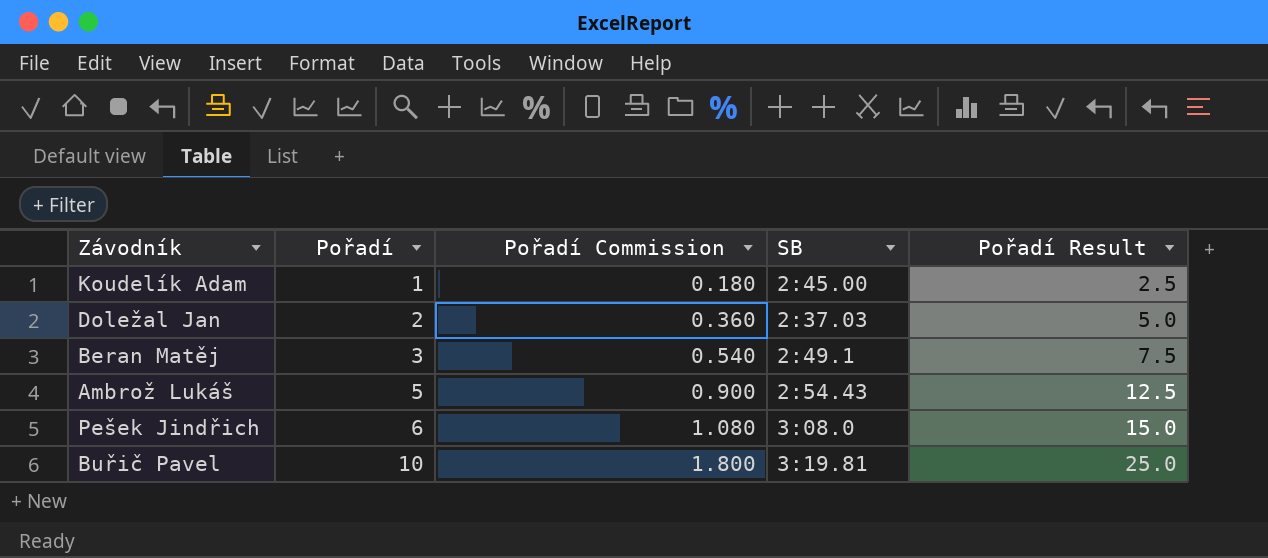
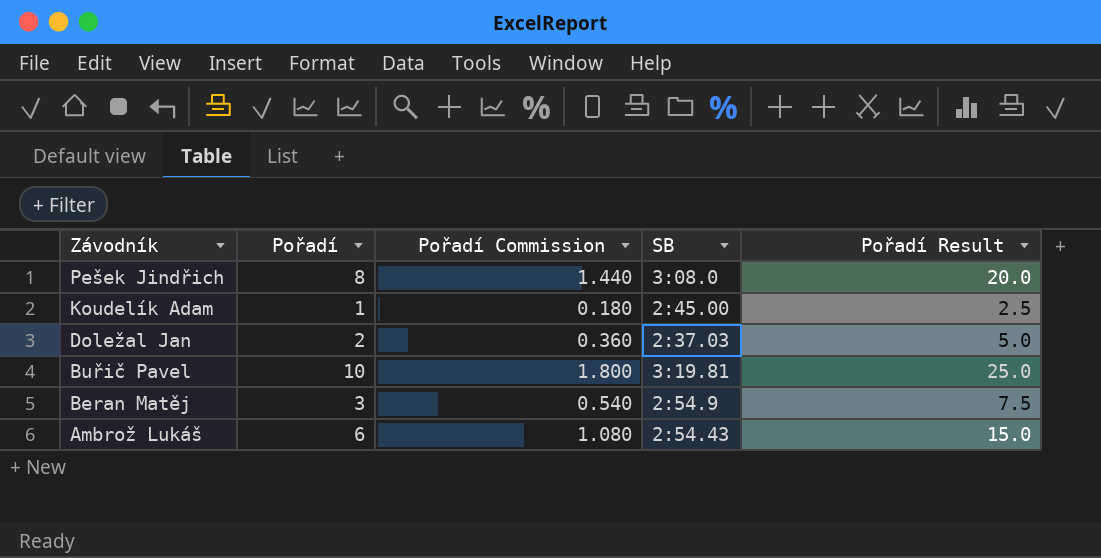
row order: Pořadí ascending -> Závodník descending
Pešek Jindřich | Pořadí: 6 -> 8
Pešek Jindřich | Pořadí Commission: 1.080 -> 1.440
Pešek Jindřich | Pořadí Result: 15.0 -> 20.0
Beran Matěj | SB: 2:49.1 -> 2:54.9
Ambrož Lukáš | Pořadí: 5 -> 6
Ambrož Lukáš | Pořadí Commission: 0.900 -> 1.080
Ambrož Lukáš | Pořadí Result: 12.5 -> 15.0

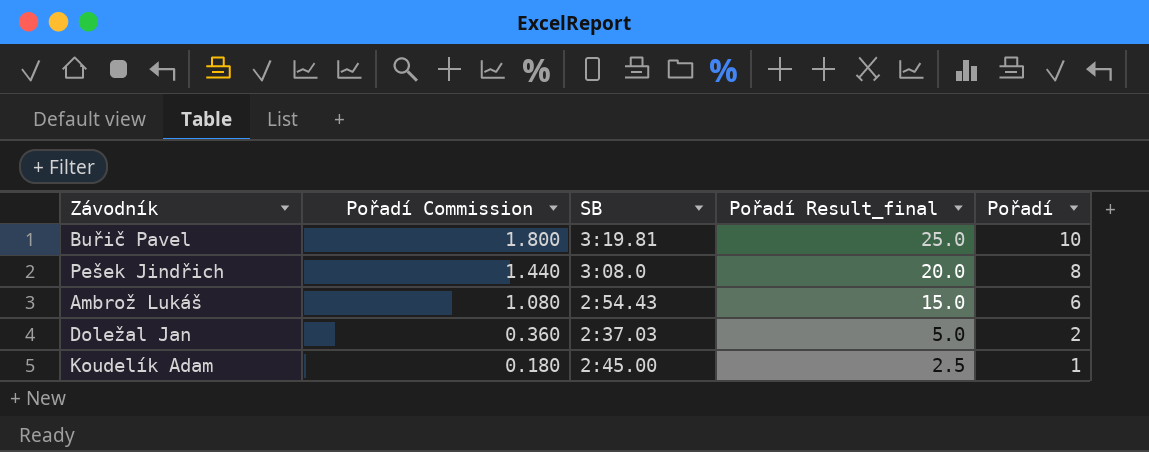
row order: Závodník descending -> Pořadí Commission descending
column name: Pořadí Result -> Pořadí Result_final
column Pořadí | position: 2 -> 5
row Beran Matěj: 3 | 0.540 | 2:54.9 | 7.5 -> none

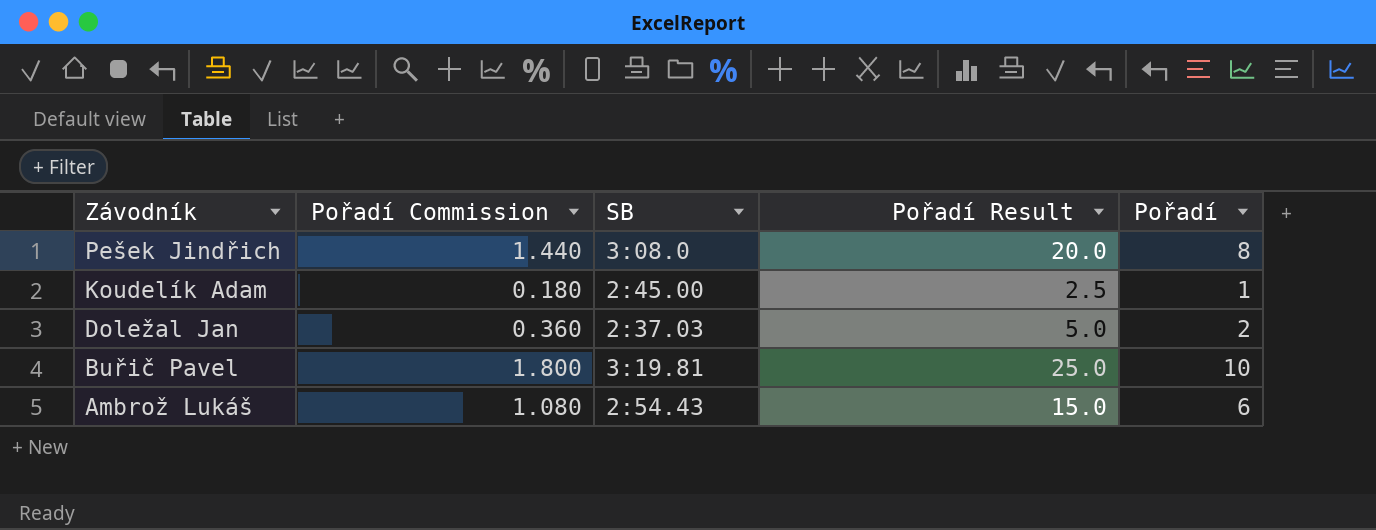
row order: Pořadí Commission descending -> Závodník descending
column name: Pořadí Result_final -> Pořadí Result

